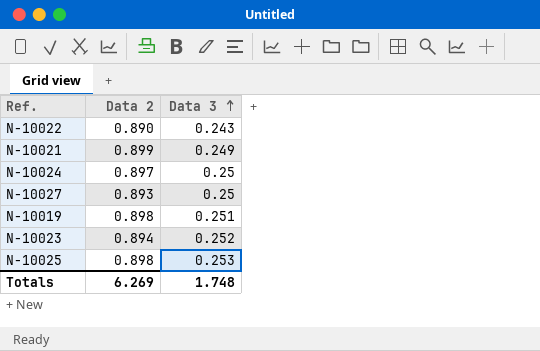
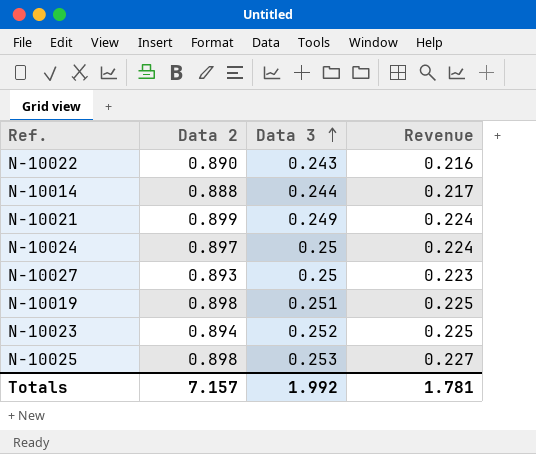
column Revenue | formula: none -> [Data 2] * [Data 3]
row N-10014: none -> 0.888 | 0.244 | 0.217
Totals | Data 2: 6.269 -> 7.157
Totals | Data 3: 1.748 -> 1.992

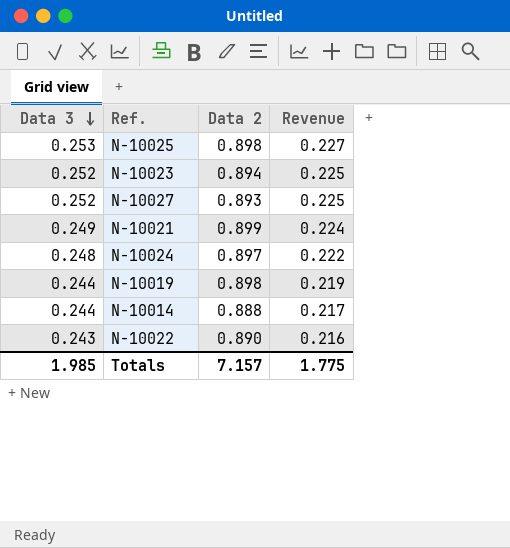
row order: Data 3 ascending -> Data 3 descending
column Data 3 | position: 3 -> 1
N-10027 | Data 3: 0.25 -> 0.252
N-10027 | Revenue: 0.223 -> 0.225
N-10024 | Data 3: 0.25 -> 0.248
N-10024 | Revenue: 0.224 -> 0.222
N-10019 | Data 3: 0.251 -> 0.244
N-10019 | Revenue: 0.225 -> 0.219
Totals | Data 3: 1.992 -> 1.985
Totals | Revenue: 1.781 -> 1.775

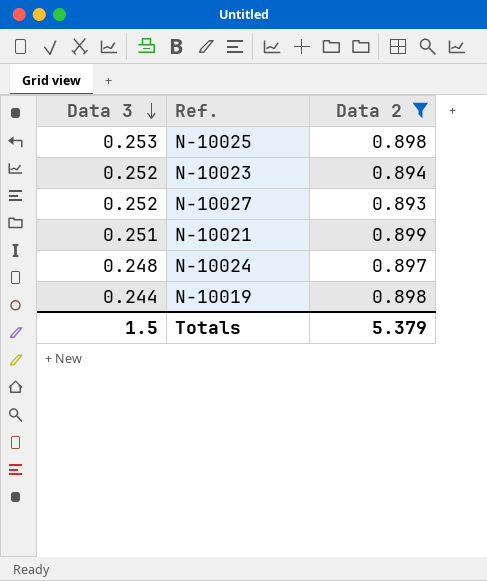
filter: none -> Data 2 >= 0.893
column Revenue | formula: [Data 3] * [Data 2] -> none
N-10021 | Data 3: 0.249 -> 0.251
Totals | Data 3: 1.985 -> 1.5
Totals | Data 2: 7.157 -> 5.379

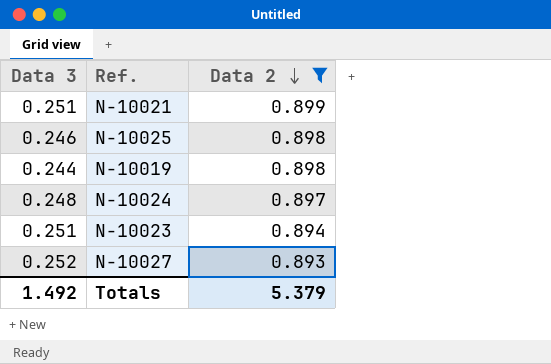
row order: Data 3 descending -> Data 2 descending
N-10025 | Data 3: 0.253 -> 0.246
N-10023 | Data 3: 0.252 -> 0.251
Totals | Data 3: 1.5 -> 1.492

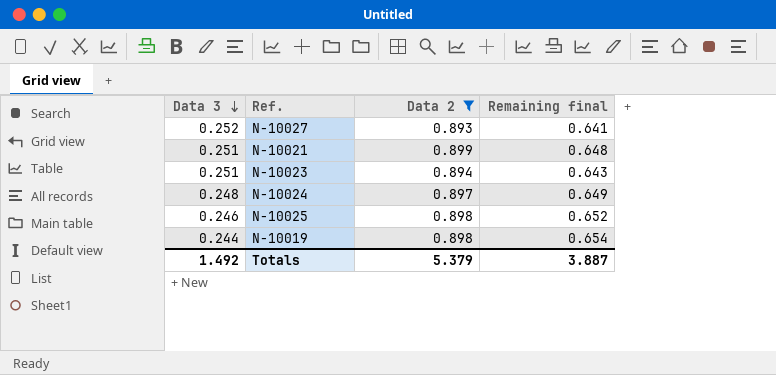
row order: Data 2 descending -> Data 3 descending
column Remaining final | formula: none -> [Data 2] - [Data 3]

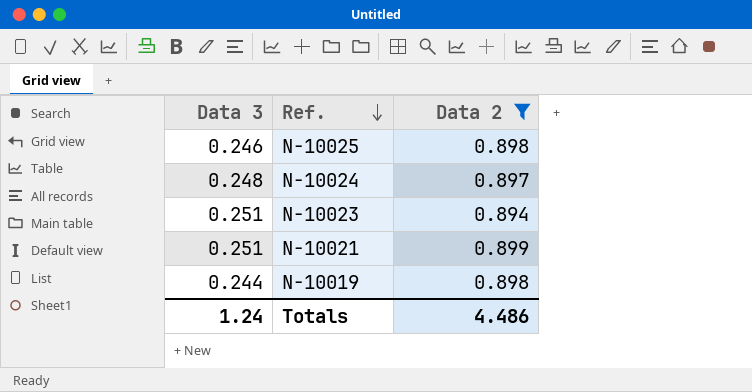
row order: Data 3 descending -> Ref. descending
column Remaining final | formula: [Data 2] - [Data 3] -> none
row N-10027: 0.252 | 0.893 | 0.641 -> none
Totals | Data 3: 1.492 -> 1.24
Totals | Data 2: 5.379 -> 4.486

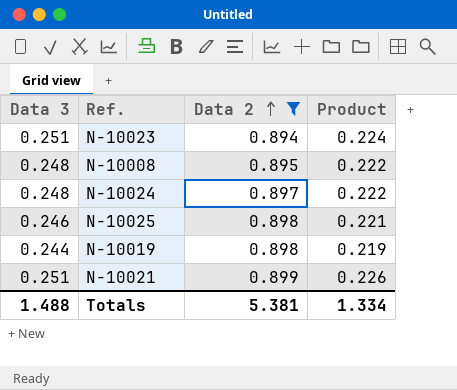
row order: Ref. descending -> Data 2 ascending
column Product | formula: none -> [Data 3] * [Data 2]
row N-10008: none -> 0.248 | 0.895 | 0.222
Totals | Data 3: 1.24 -> 1.488
Totals | Data 2: 4.486 -> 5.381

